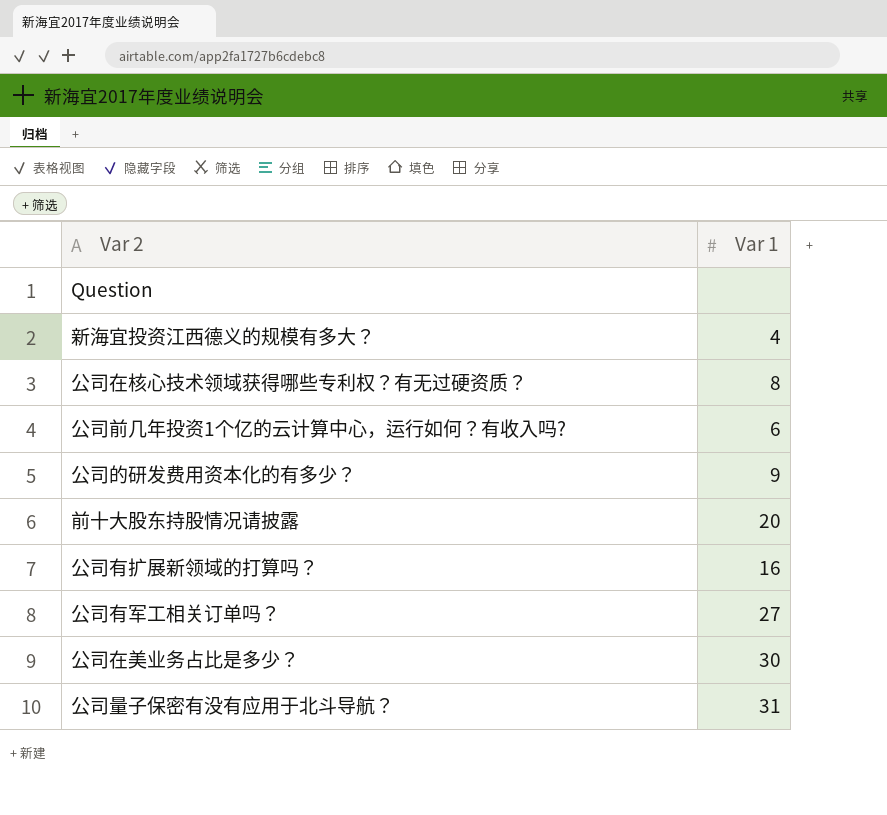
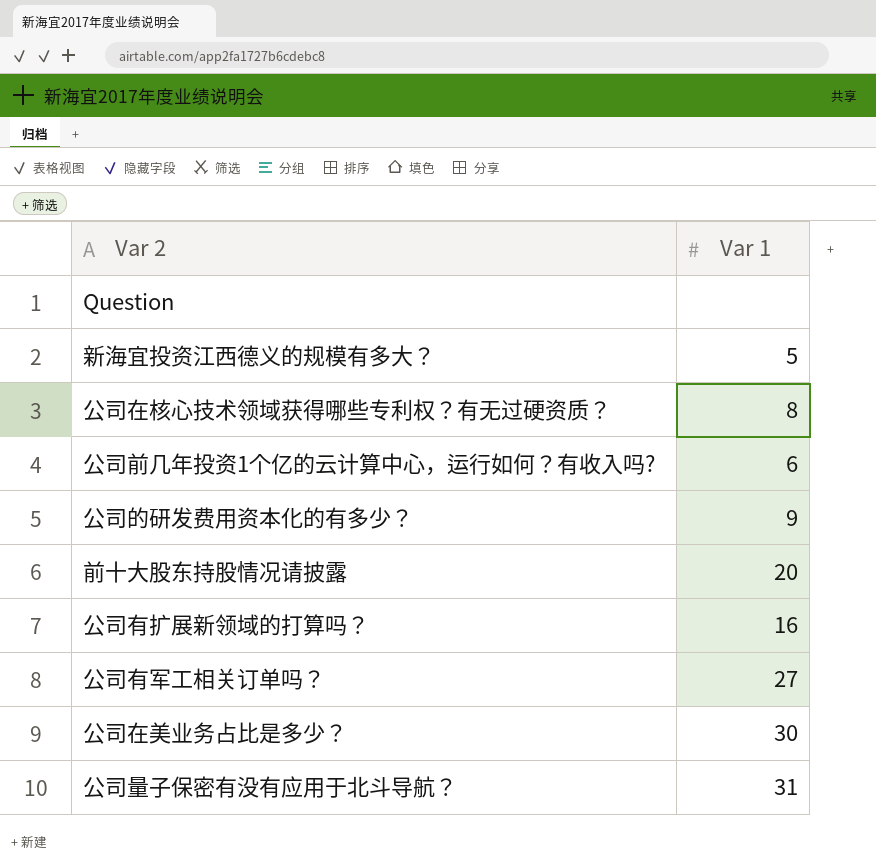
新海宜投资江西德义的规模有多大？ | Var 1: 4 -> 5

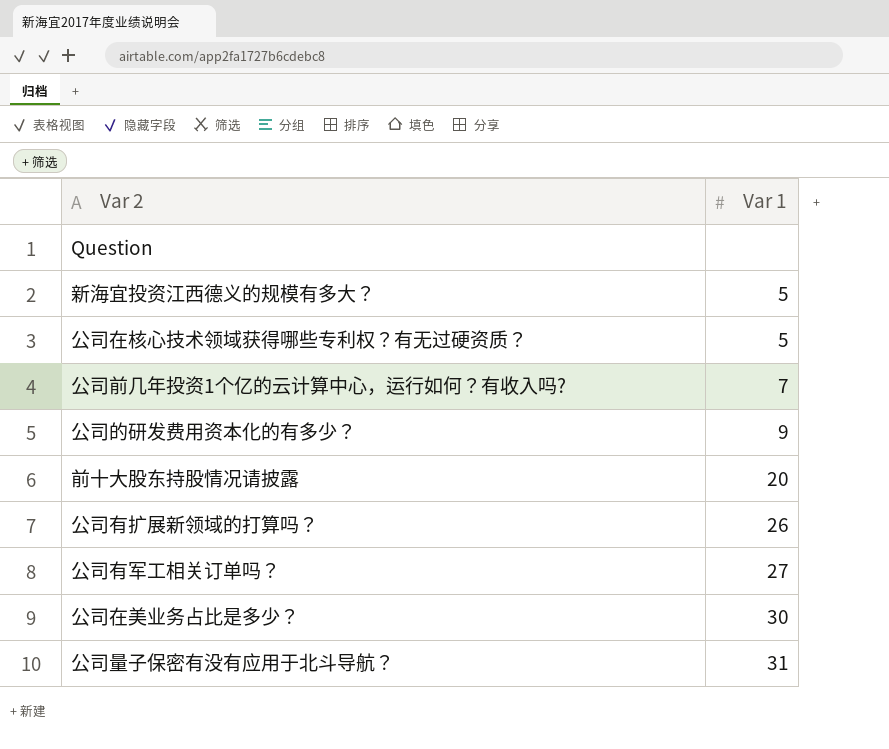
公司在核心技术领域获得哪些专利权？有无过硬资质？ | Var 1: 8 -> 5
公司前几年投资1个亿的云计算中心，运行如何？有收入吗? | Var 1: 6 -> 7
公司有扩展新领域的打算吗？ | Var 1: 16 -> 26

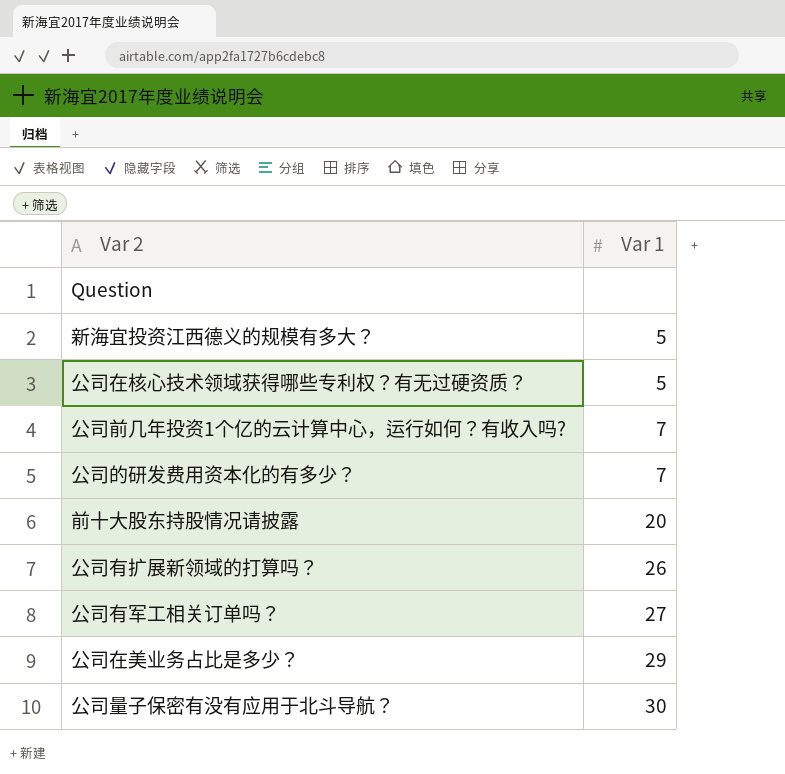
公司的研发费用资本化的有多少？ | Var 1: 9 -> 7
公司在美业务占比是多少？ | Var 1: 30 -> 29
公司量子保密有没有应用于北斗导航？ | Var 1: 31 -> 30

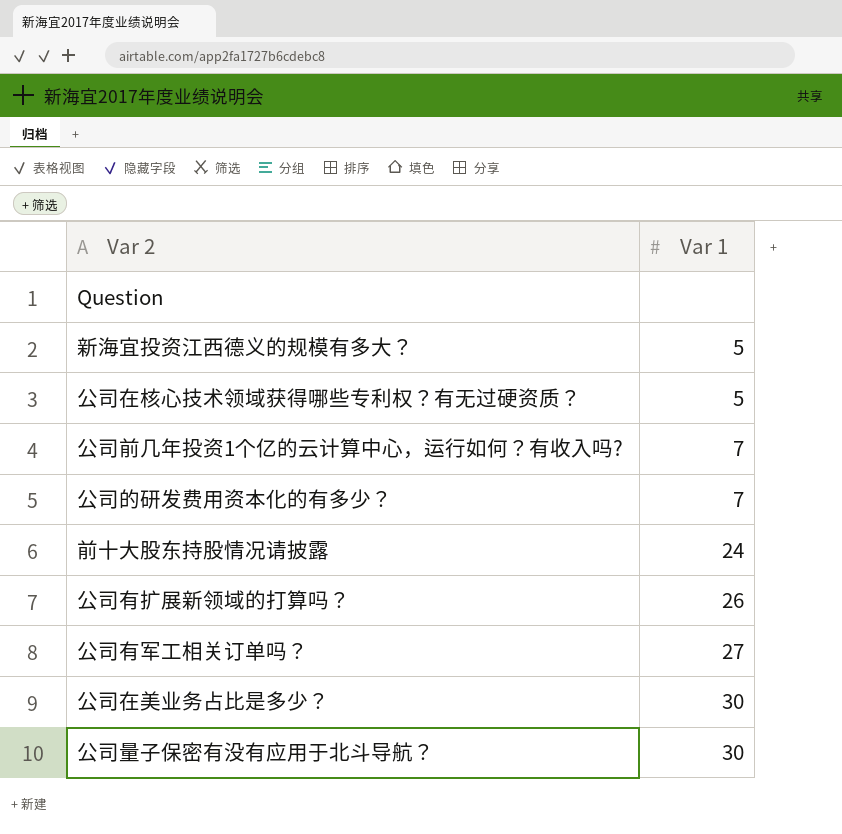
前十大股东持股情况请披露 | Var 1: 20 -> 24
公司在美业务占比是多少？ | Var 1: 29 -> 30

